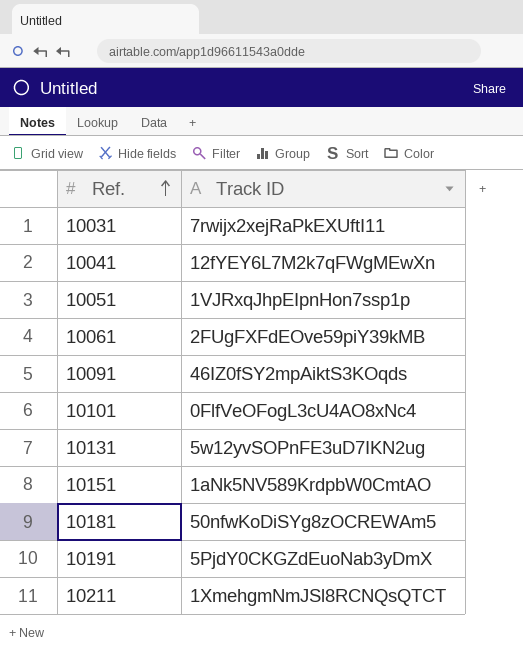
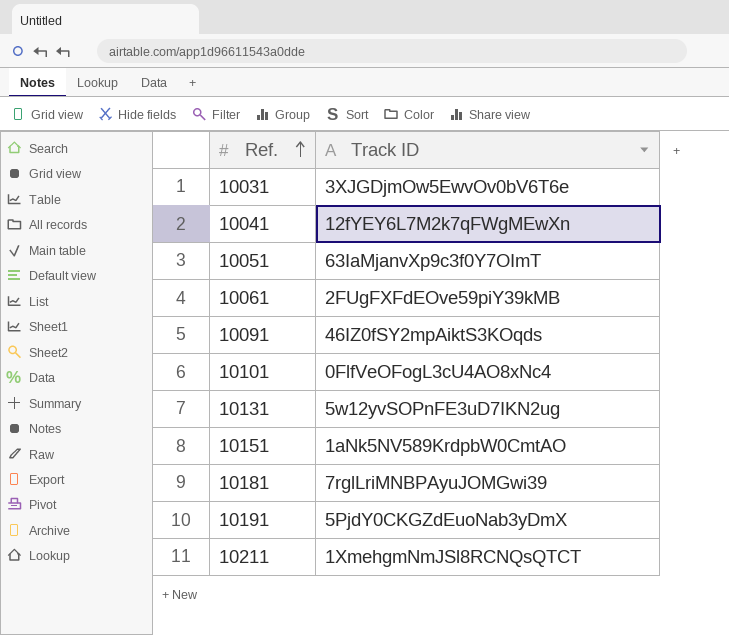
10031 | Track ID: 7rwijx2xejRaPkEXUftI11 -> 3XJGDjmOw5EwvOv0bV6T6e
10051 | Track ID: 1VJRxqJhpEIpnHon7ssp1p -> 63IaMjanvXp9c3f0Y7OImT
10181 | Track ID: 50nfwKoDiSYg8zOCREWAm5 -> 7rglLriMNBPAyuJOMGwi39

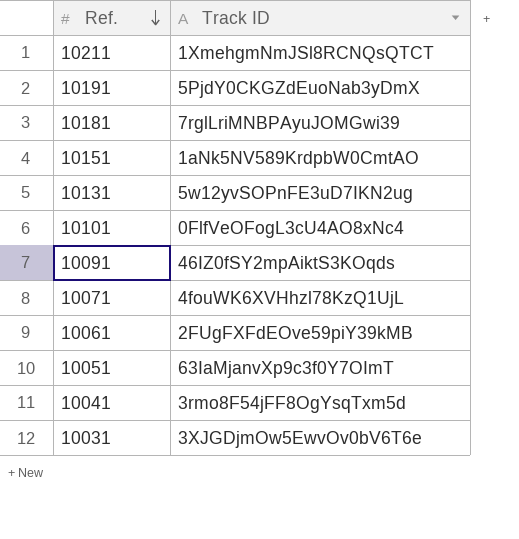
row order: Ref. ascending -> Ref. descending
row 10071: none -> 4fouWK6XVHhzl78KzQ1UjL
10041 | Track ID: 12fYEY6L7M2k7qFWgMEwXn -> 3rmo8F54jFF8OgYsqTxm5d

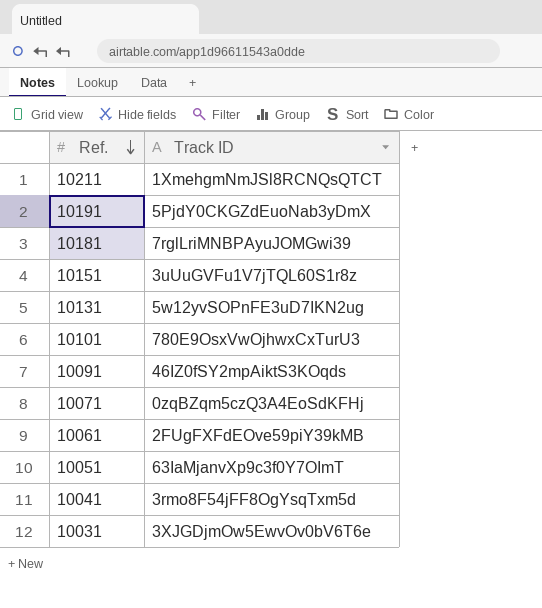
10151 | Track ID: 1aNk5NV589KrdpbW0CmtAO -> 3uUuGVFu1V7jTQL60S1r8z
10101 | Track ID: 0FlfVeOFogL3cU4AO8xNc4 -> 780E9OsxVwOjhwxCxTurU3
10071 | Track ID: 4fouWK6XVHhzl78KzQ1UjL -> 0zqBZqm5czQ3A4EoSdKFHj

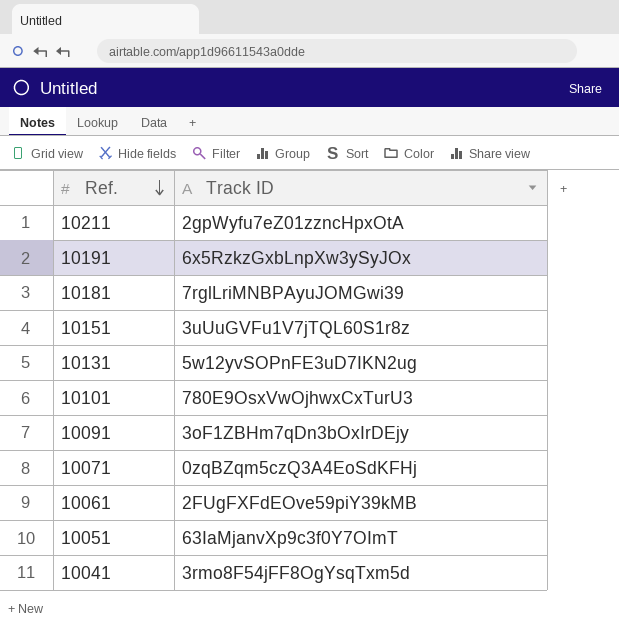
row 10031: 3XJGDjmOw5EwvOv0bV6T6e -> none
10211 | Track ID: 1XmehgmNmJSl8RCNQsQTCT -> 2gpWyfu7eZ01zzncHpxOtA
10191 | Track ID: 5PjdY0CKGZdEuoNab3yDmX -> 6x5RzkzGxbLnpXw3ySyJOx
10091 | Track ID: 46IZ0fSY2mpAiktS3KOqds -> 3oF1ZBHm7qDn3bOxIrDEjy

